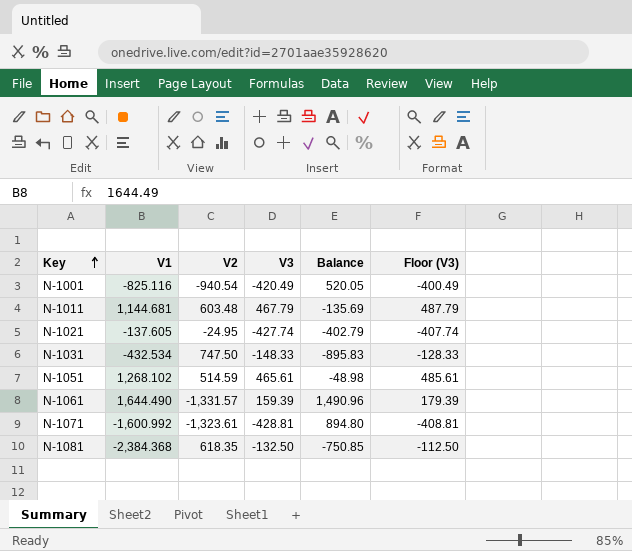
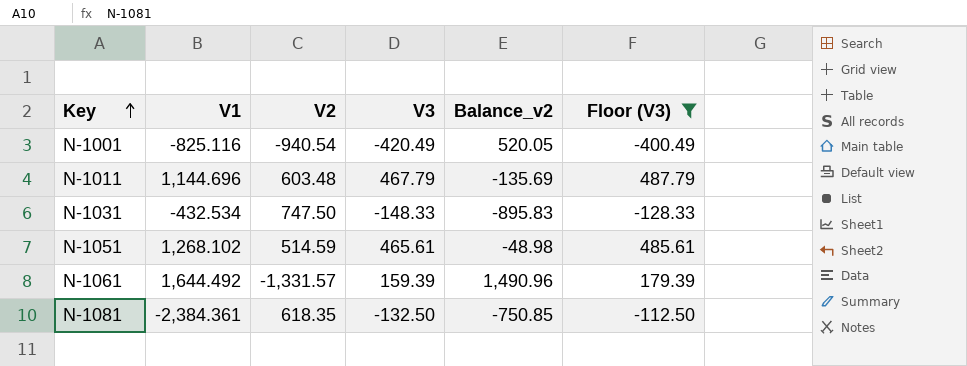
filter: none -> Floor (V3) >= -400.49
column name: Balance -> Balance_v2
N-1011 | V1: 1,144.681 -> 1,144.696
N-1061 | V1: 1,644.490 -> 1,644.492
N-1081 | V1: -2,384.368 -> -2,384.361

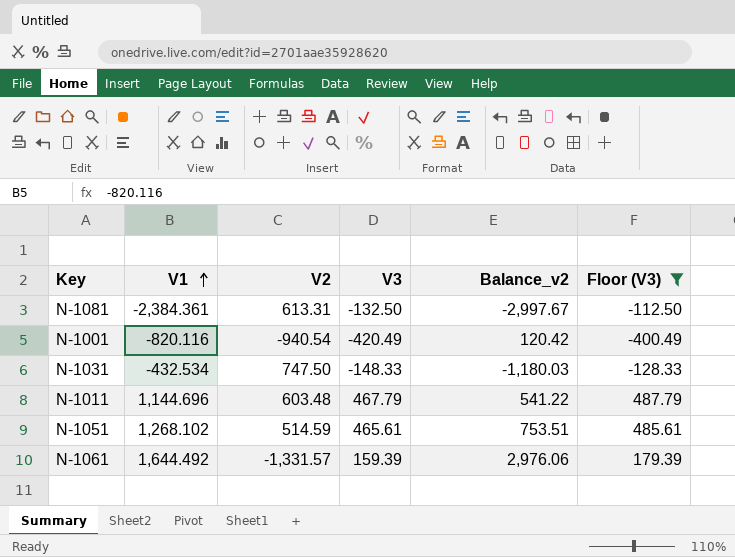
row order: Key ascending -> V1 ascending
column Balance_v2 | formula: [V3] - [V2] -> [V1] - [V2]
N-1081 | V2: 618.35 -> 613.31
N-1001 | V1: -825.116 -> -820.116

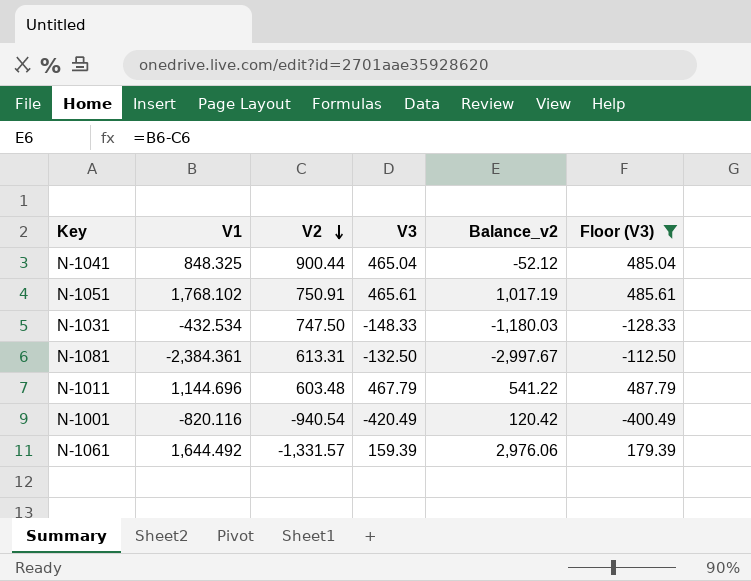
row order: V1 ascending -> V2 descending
row N-1041: none -> 848.325 | 900.44 | 465.04 | -52.12 | 485.04
N-1051 | V1: 1,268.102 -> 1,768.102
N-1051 | V2: 514.59 -> 750.91
N-1051 | Balance_v2: 753.51 -> 1,017.19

